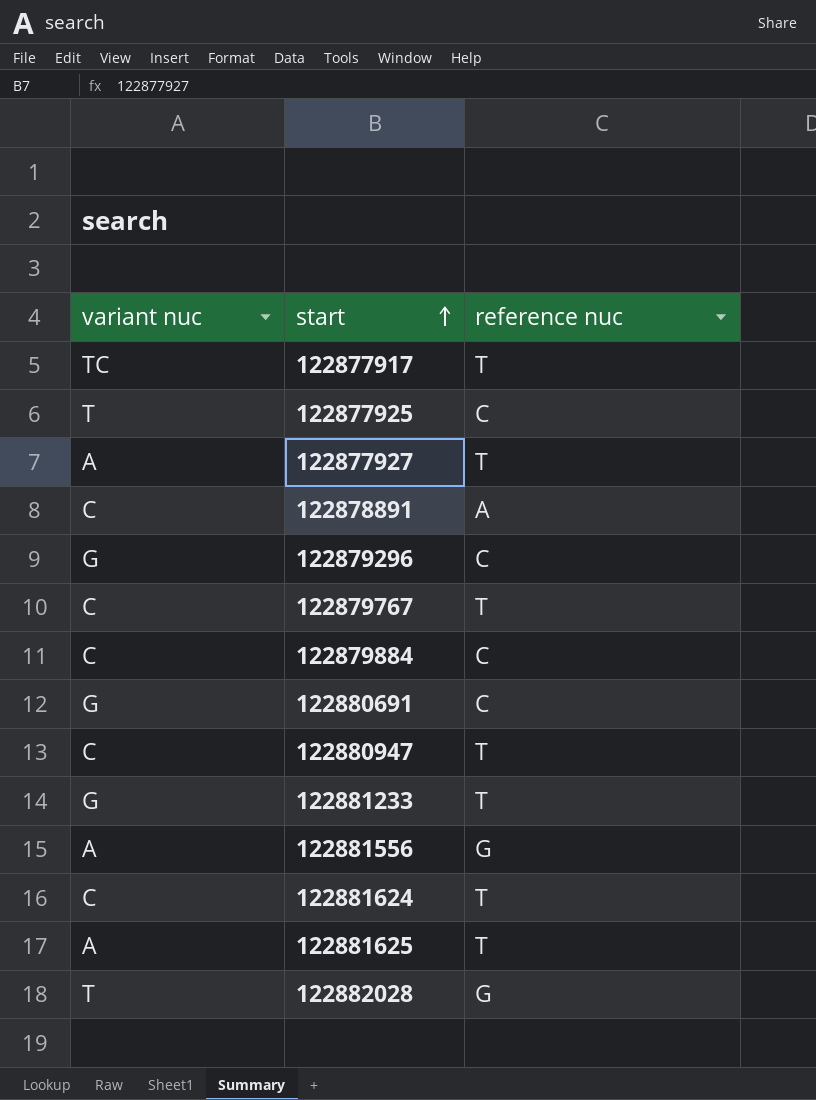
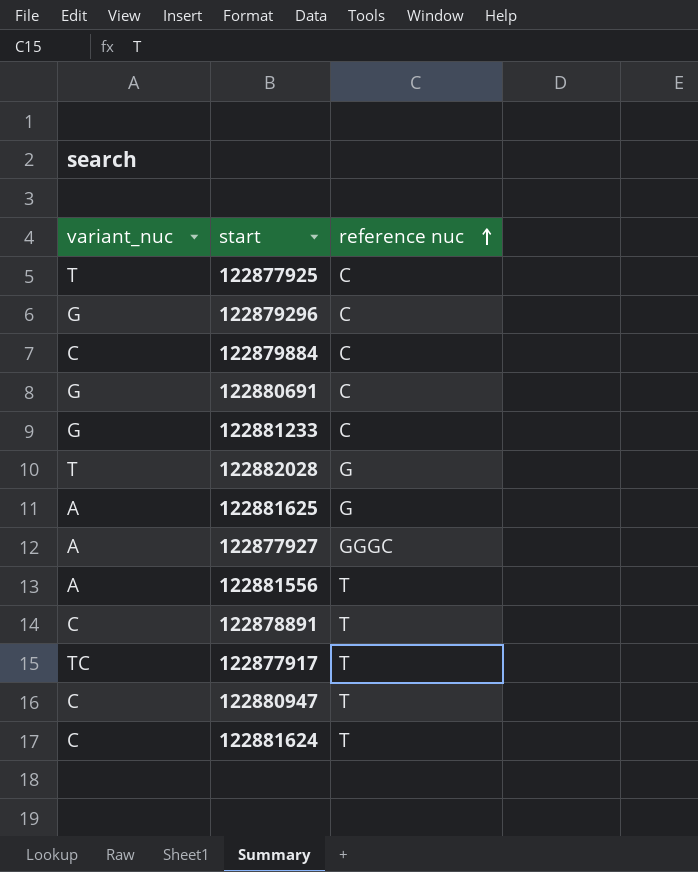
row order: start ascending -> reference nuc ascending
column name: variant nuc -> variant_nuc
row 122879767: C | T -> none
122881233 | reference nuc: T -> C
122881625 | reference nuc: T -> G
122877927 | reference nuc: T -> GGGC
122881556 | reference nuc: G -> T
122878891 | reference nuc: A -> T

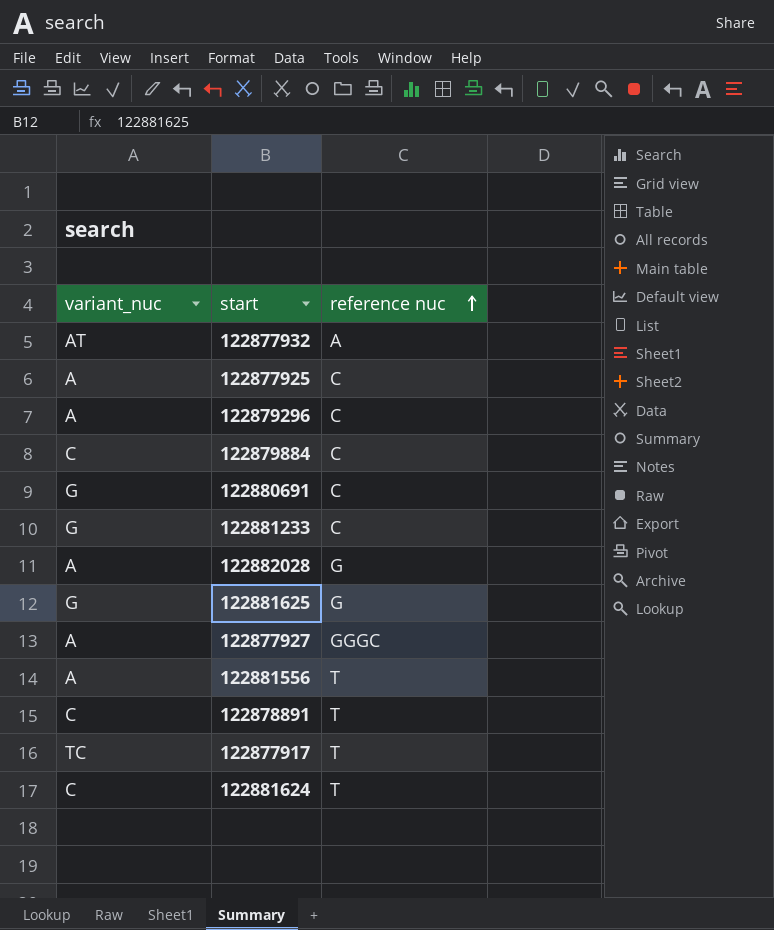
row 122880947: C | T -> none
row 122877932: none -> AT | A
122877925 | variant_nuc: T -> A
122879296 | variant_nuc: G -> A
122882028 | variant_nuc: T -> A
122881625 | variant_nuc: A -> G

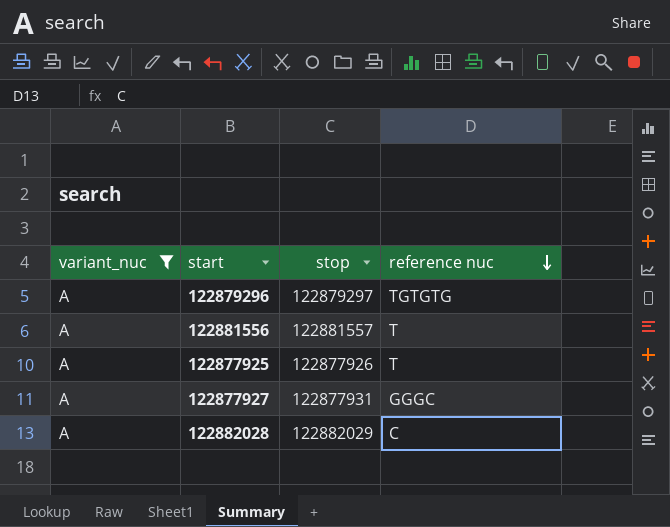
filter: none -> variant_nuc = A
row order: reference nuc ascending -> reference nuc descending
column stop | position: none -> 3
122879296 | reference nuc: C -> TGTGTG
122877925 | reference nuc: C -> T
122882028 | reference nuc: G -> C

